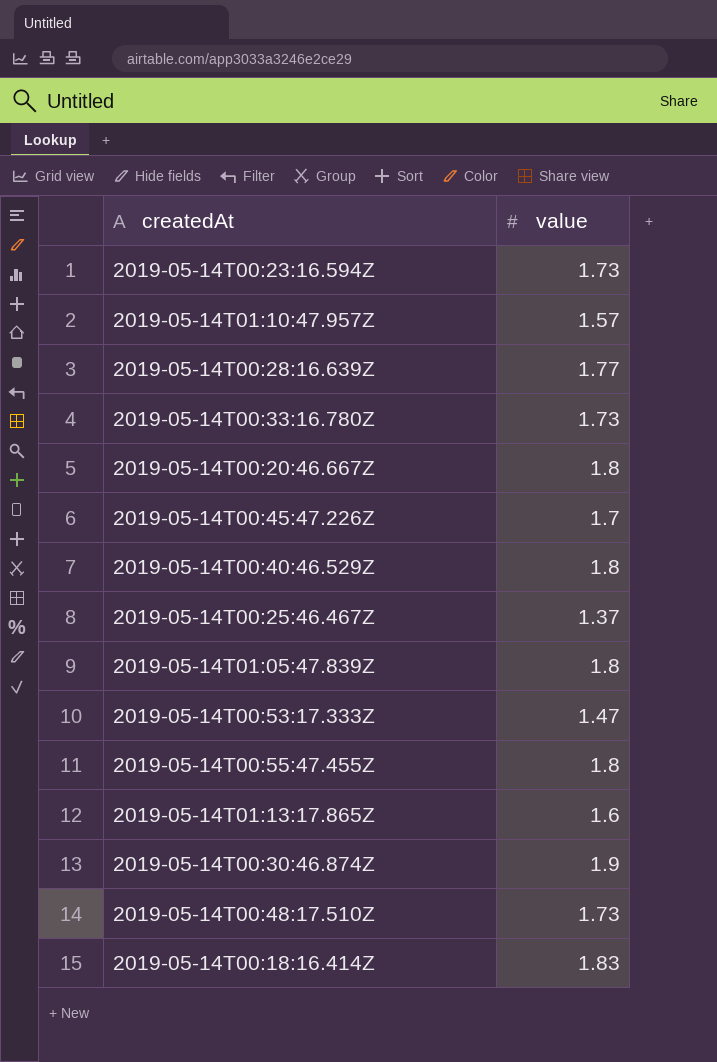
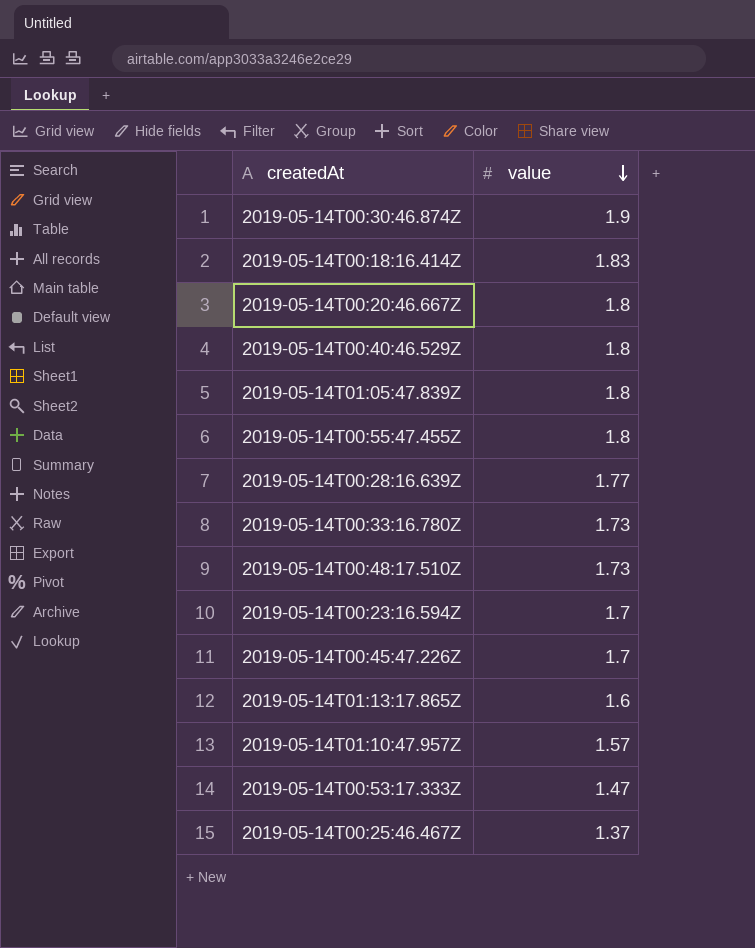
row order: none -> value descending
2019-05-14T00:23:16.594Z | value: 1.73 -> 1.7

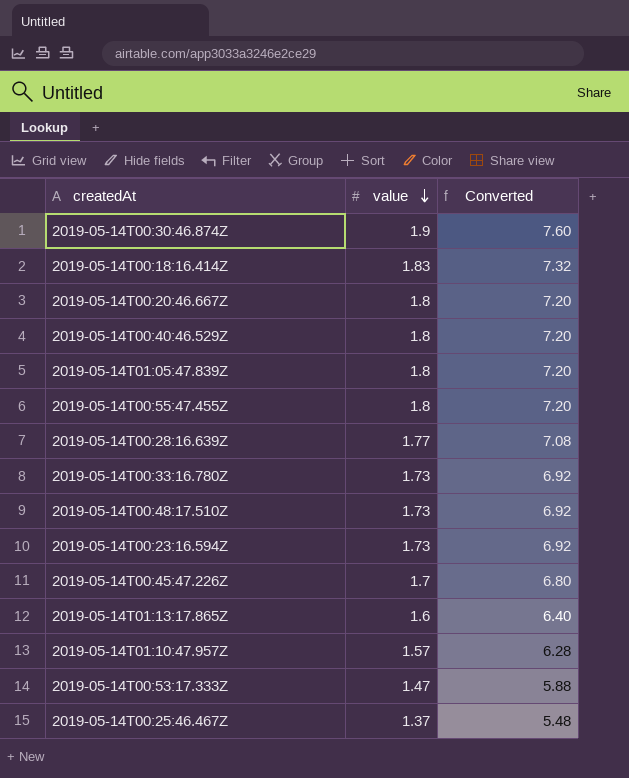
column Converted | formula: none -> [value] * 4
2019-05-14T00:23:16.594Z | value: 1.7 -> 1.73

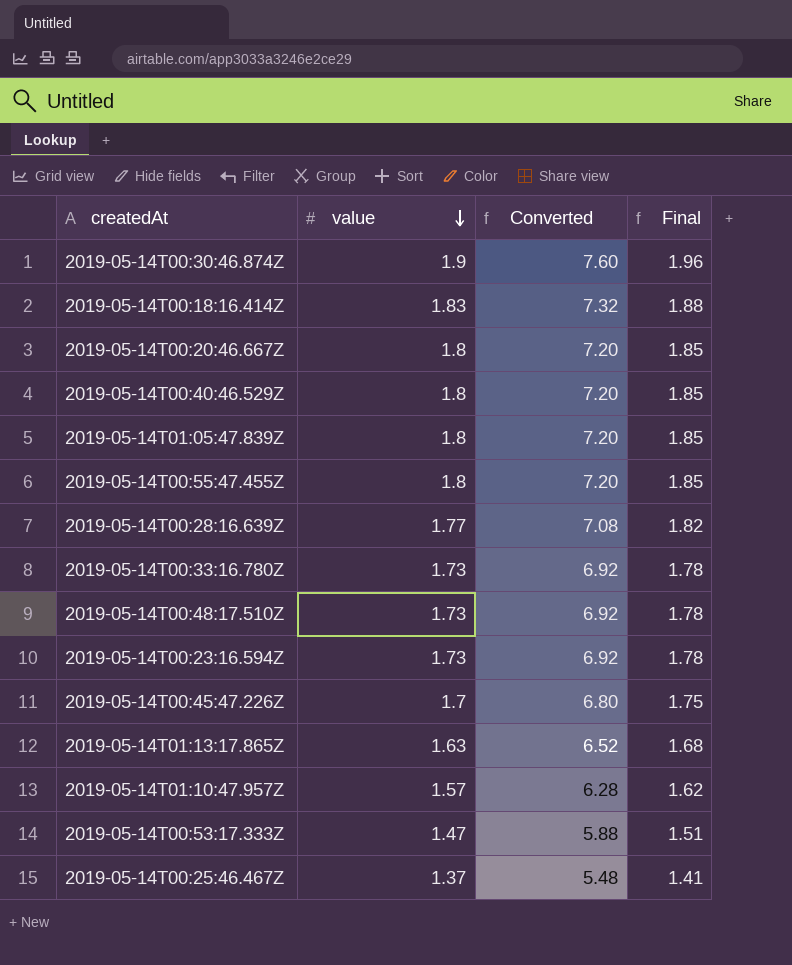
column Final | formula: none -> [value] * 1.03
2019-05-14T01:13:17.865Z | value: 1.6 -> 1.63
2019-05-14T01:13:17.865Z | Converted: 6.40 -> 6.52

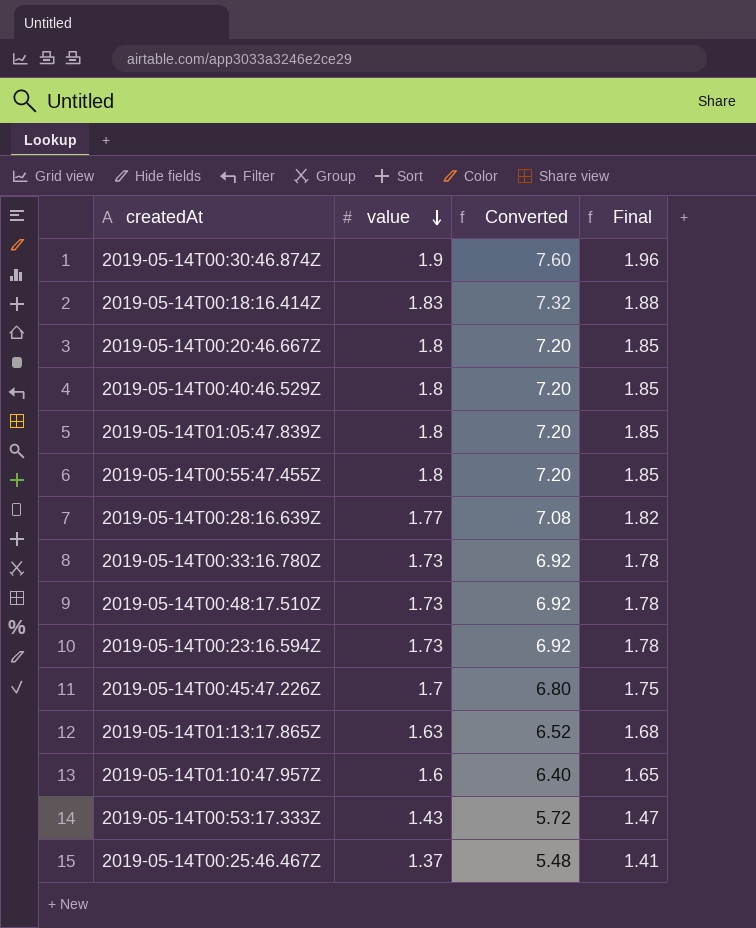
2019-05-14T01:10:47.957Z | value: 1.57 -> 1.6
2019-05-14T01:10:47.957Z | Converted: 6.28 -> 6.40
2019-05-14T01:10:47.957Z | Final: 1.62 -> 1.65
2019-05-14T00:53:17.333Z | value: 1.47 -> 1.43
2019-05-14T00:53:17.333Z | Converted: 5.88 -> 5.72
2019-05-14T00:53:17.333Z | Final: 1.51 -> 1.47

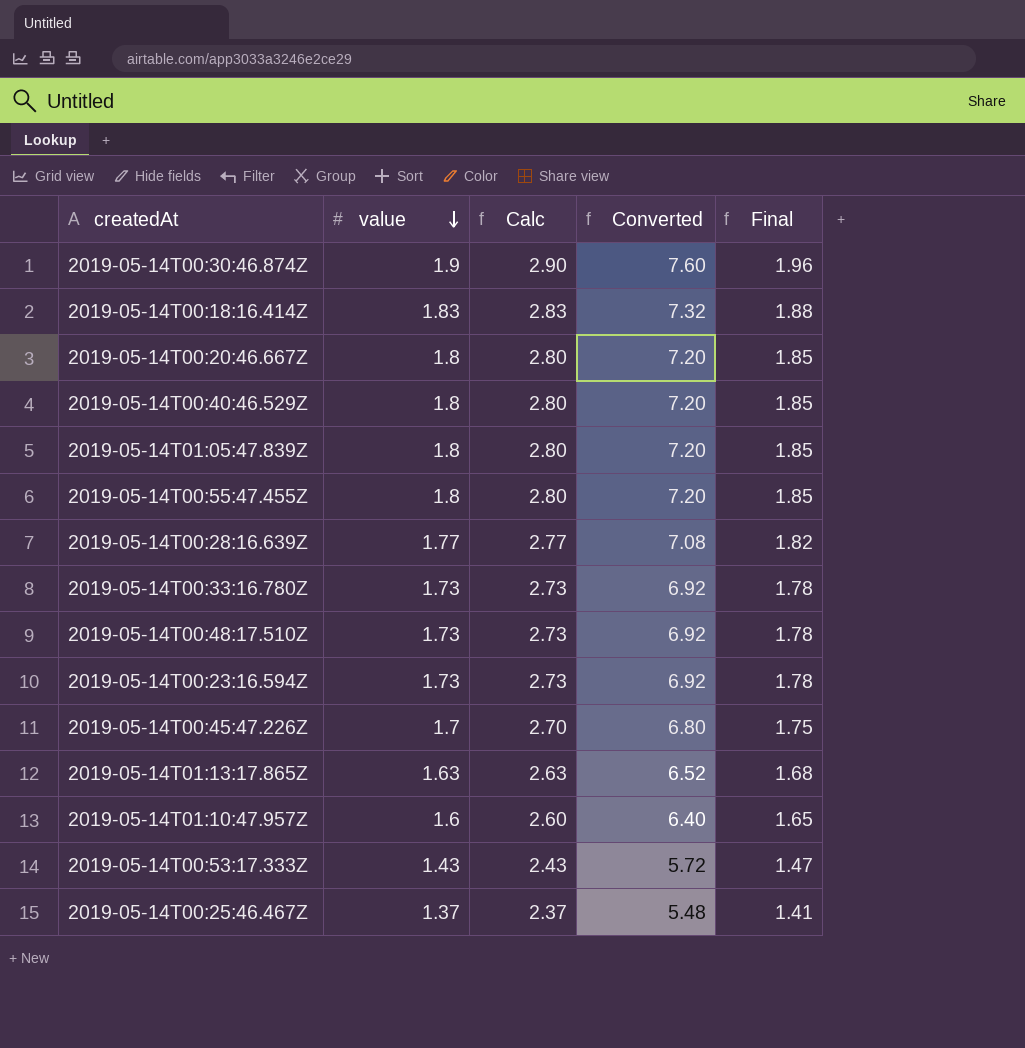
column Calc | formula: none -> [value] + 1

